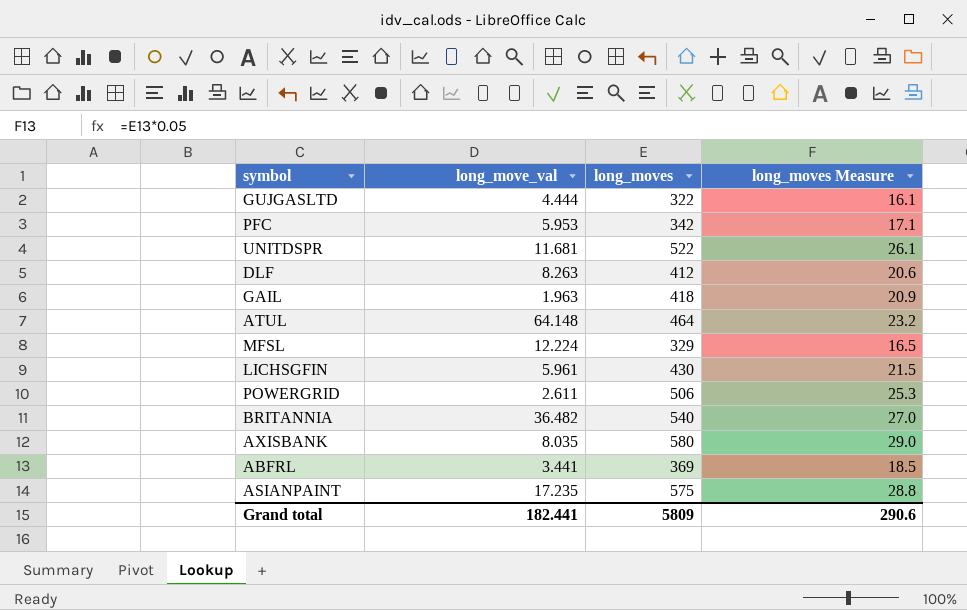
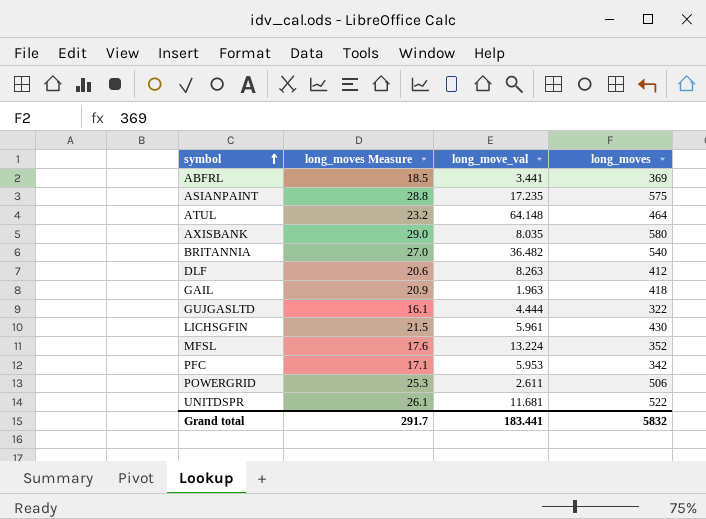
row order: none -> symbol ascending
column long_moves Measure | position: 4 -> 2
MFSL | long_moves Measure: 16.5 -> 17.6
MFSL | long_move_val: 12.224 -> 13.224
MFSL | long_moves: 329 -> 352
Grand total | long_moves Measure: 290.6 -> 291.7
Grand total | long_move_val: 182.441 -> 183.441
Grand total | long_moves: 5809 -> 5832

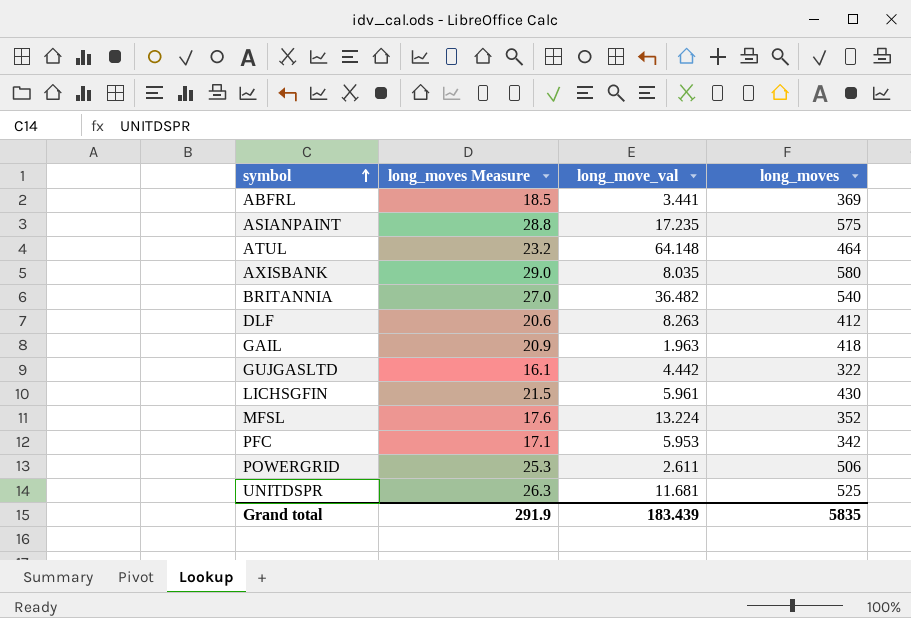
GUJGASLTD | long_move_val: 4.444 -> 4.442
UNITDSPR | long_moves Measure: 26.1 -> 26.3
UNITDSPR | long_moves: 522 -> 525
Grand total | long_moves Measure: 291.7 -> 291.9
Grand total | long_move_val: 183.441 -> 183.439
Grand total | long_moves: 5832 -> 5835

